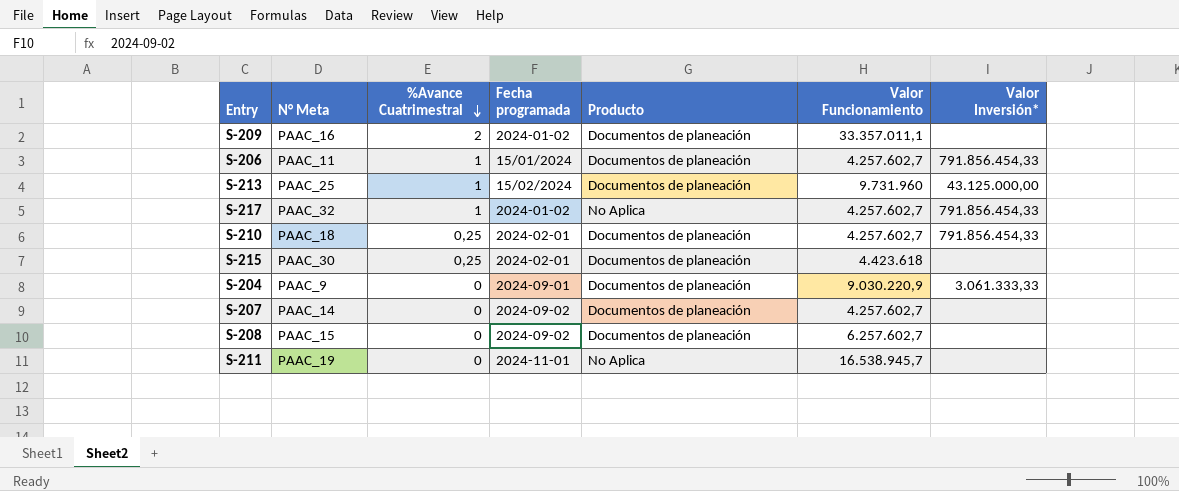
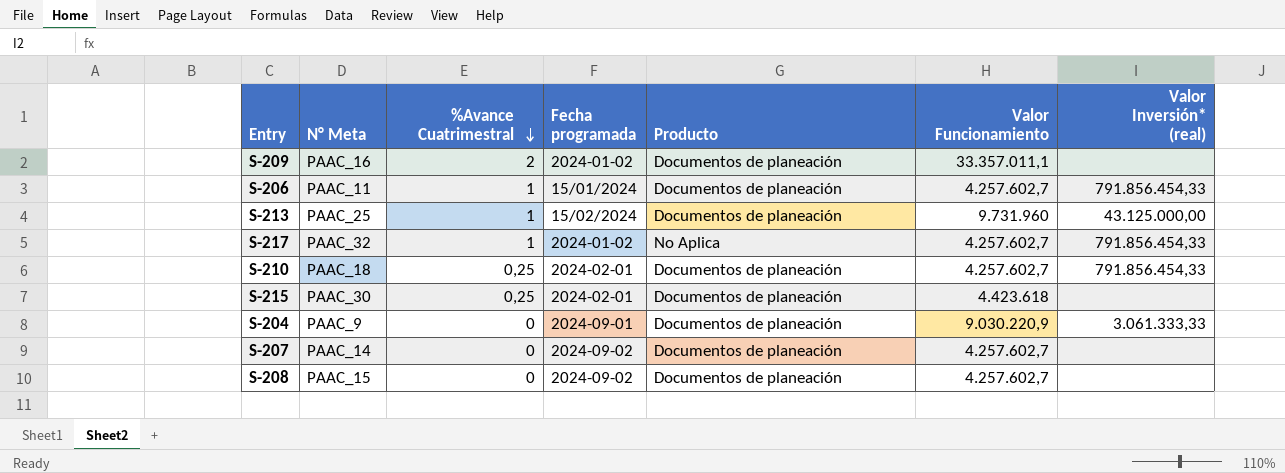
column name: Valor Inversión* -> Valor Inversión* (real)
row S-211: PAAC_19 | 0 | 2024-11-01 | No Aplica | 16.538.945,7 | none -> none
S-208 | Valor Funcionamiento: 6.257.602,7 -> 4.257.602,7

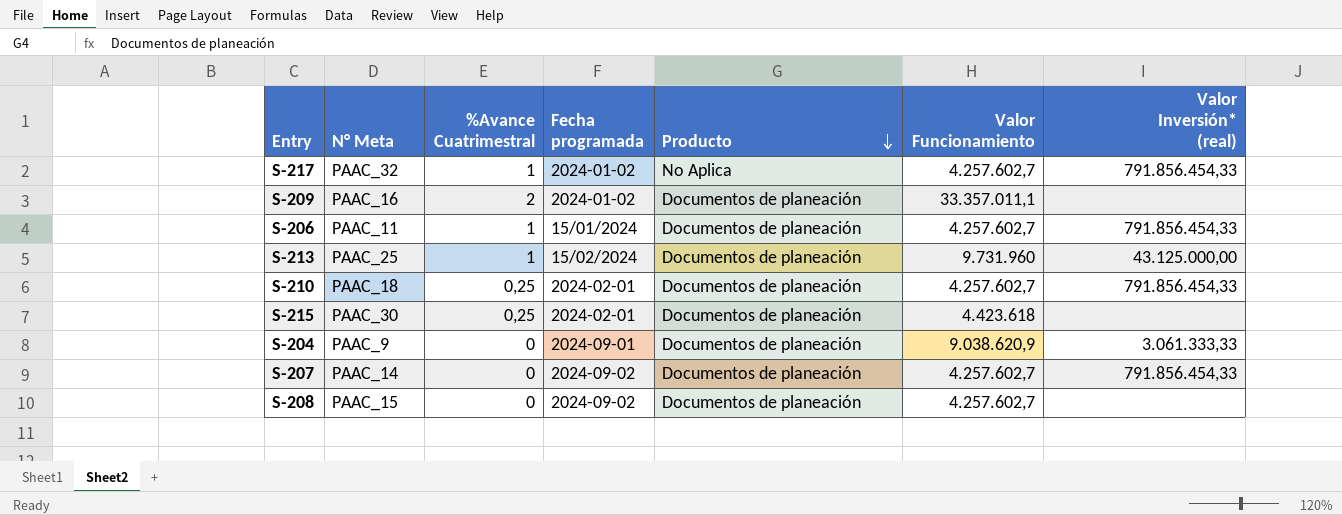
row order: %Avance Cuatrimestral descending -> Producto descending
S-204 | Valor Funcionamiento: 9.030.220,9 -> 9.038.620,9
S-207 | Valor Inversión* (real): none -> 791.856.454,33

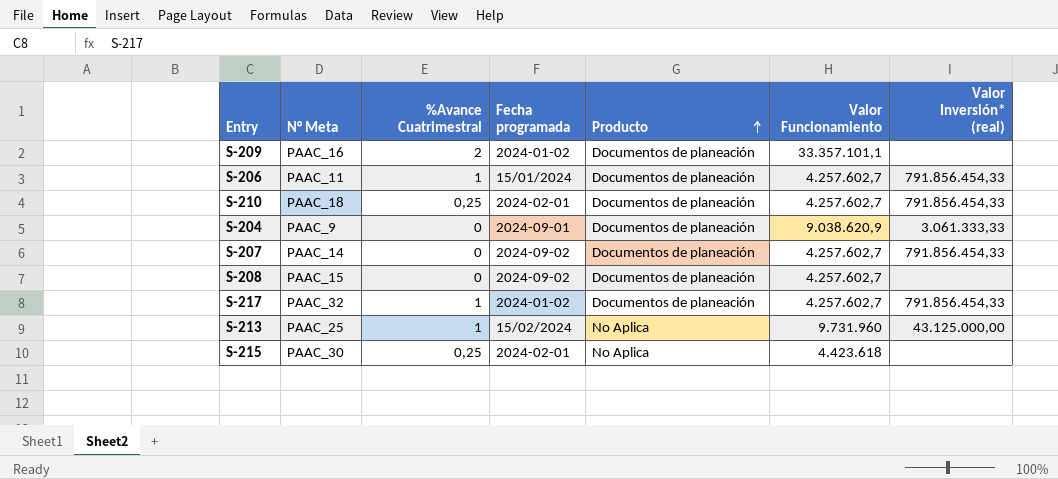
row order: Producto descending -> Producto ascending
S-209 | Valor Funcionamiento: 33.357.011,1 -> 33.357.101,1
S-217 | Producto: No Aplica -> Documentos de planeación
S-213 | Producto: Documentos de planeación -> No Aplica
S-215 | Producto: Documentos de planeación -> No Aplica

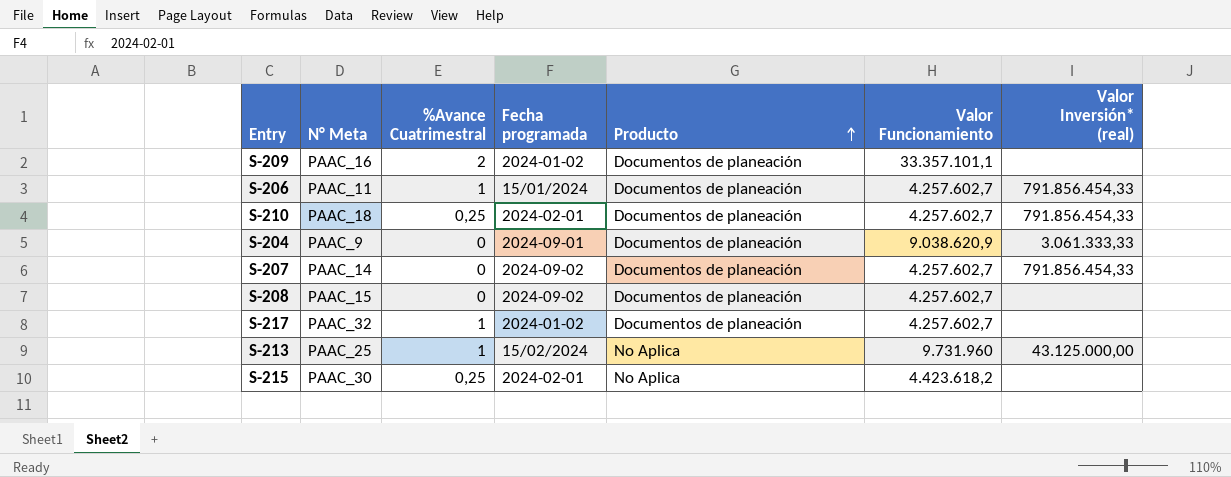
S-217 | Valor Inversión* (real): 791.856.454,33 -> none
S-215 | Valor Funcionamiento: 4.423.618 -> 4.423.618,2

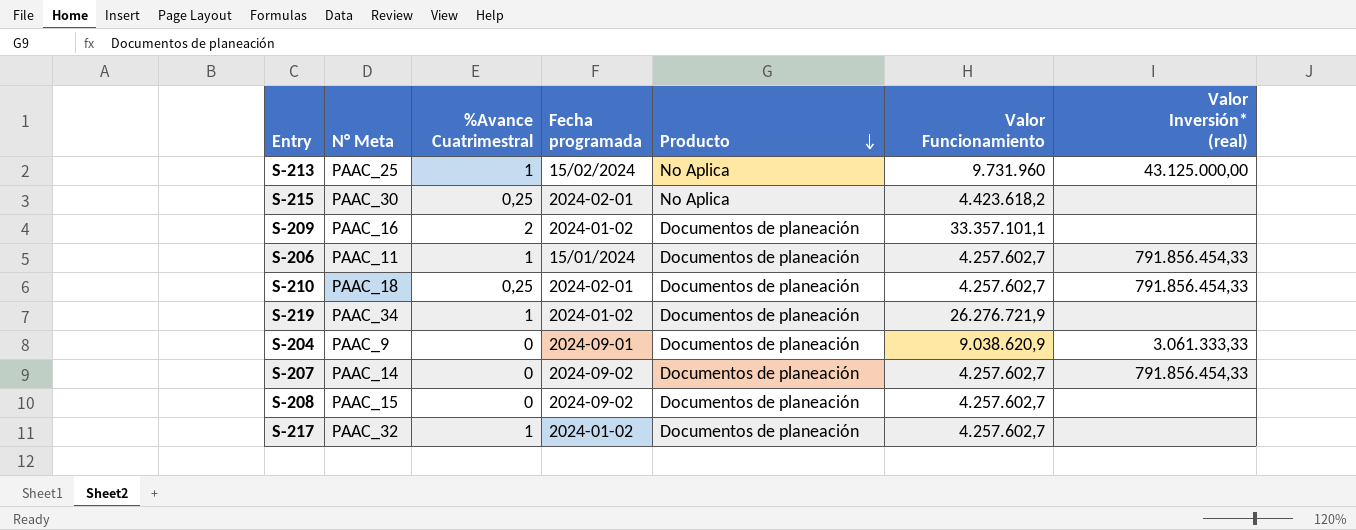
row order: Producto ascending -> Producto descending
row S-219: none -> PAAC_34 | 1 | 2024-01-02 | Documentos de planeación | 26.276.721,9 | none

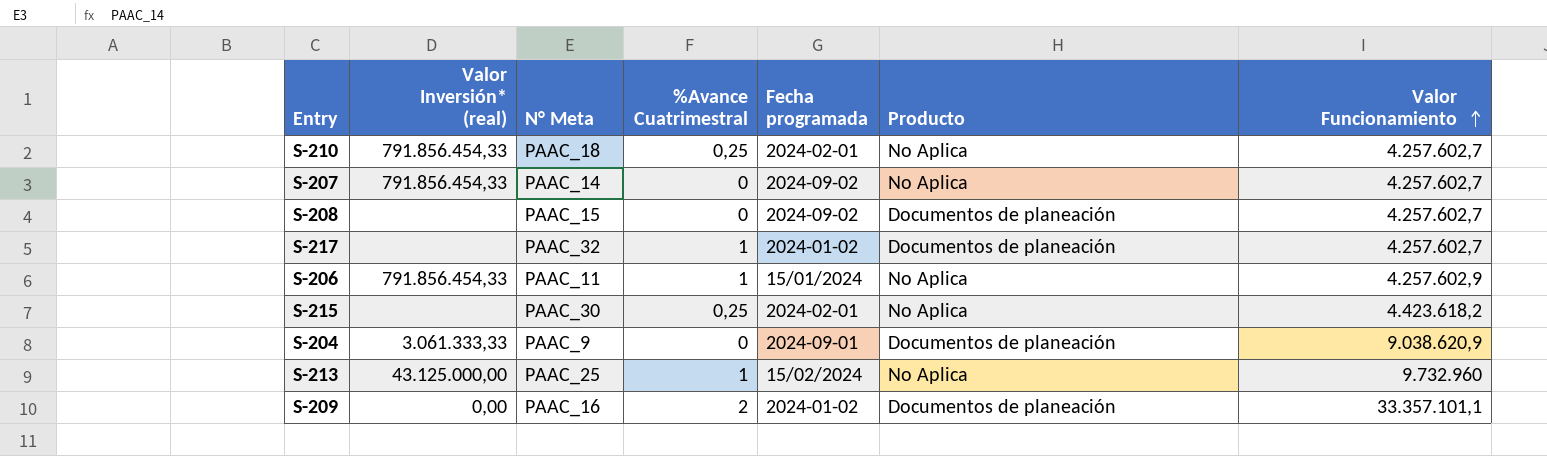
row order: Producto descending -> Valor Funcionamiento ascending
column Valor Inversión* (real) | position: 7 -> 2
row S-219: PAAC_34 | 1 | 2024-01-02 | Documentos de planeación | 26.276.721,9 | none -> none
S-210 | Producto: Documentos de planeación -> No Aplica
S-207 | Producto: Documentos de planeación -> No Aplica
S-206 | Producto: Documentos de planeación -> No Aplica
S-206 | Valor Funcionamiento: 4.257.602,7 -> 4.257.602,9
S-213 | Valor Funcionamiento: 9.731.960 -> 9.732.960
S-209 | Valor Inversión* (real): none -> 0,00

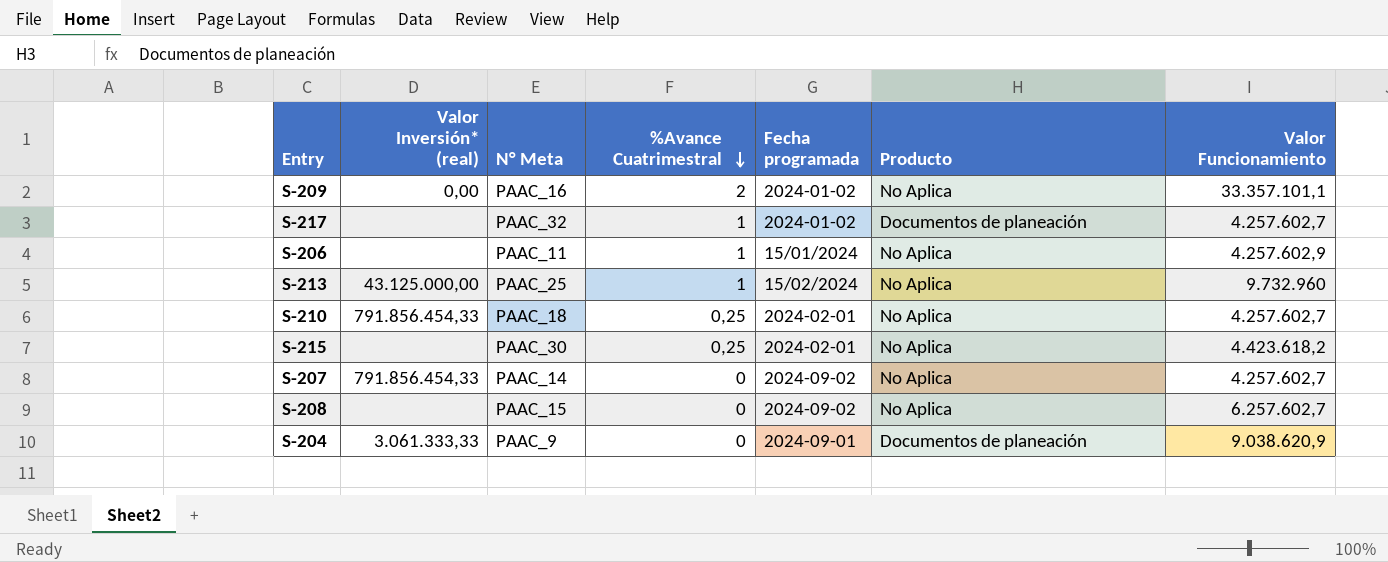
row order: Valor Funcionamiento ascending -> %Avance Cuatrimestral descending
S-209 | Producto: Documentos de planeación -> No Aplica
S-206 | Valor Inversión* (real): 791.856.454,33 -> none
S-208 | Producto: Documentos de planeación -> No Aplica
S-208 | Valor Funcionamiento: 4.257.602,7 -> 6.257.602,7

